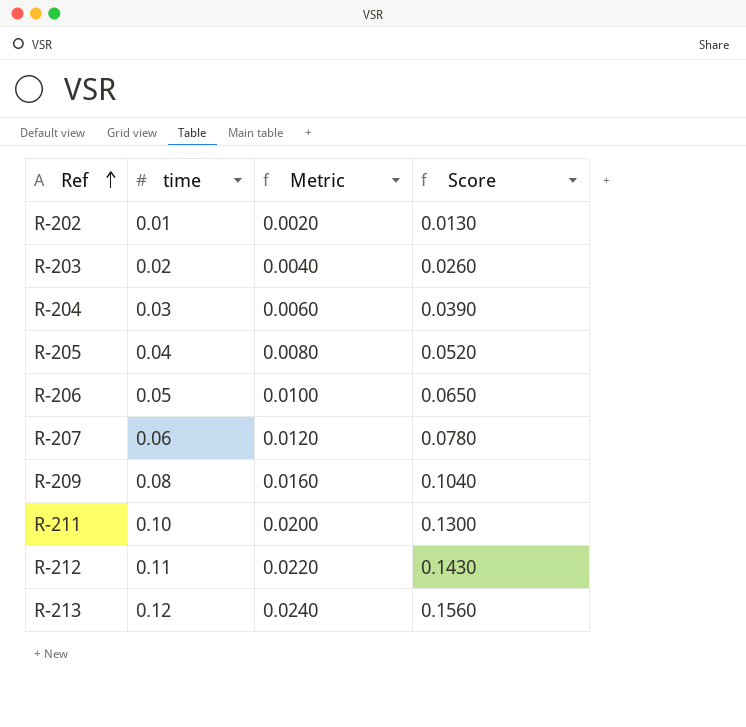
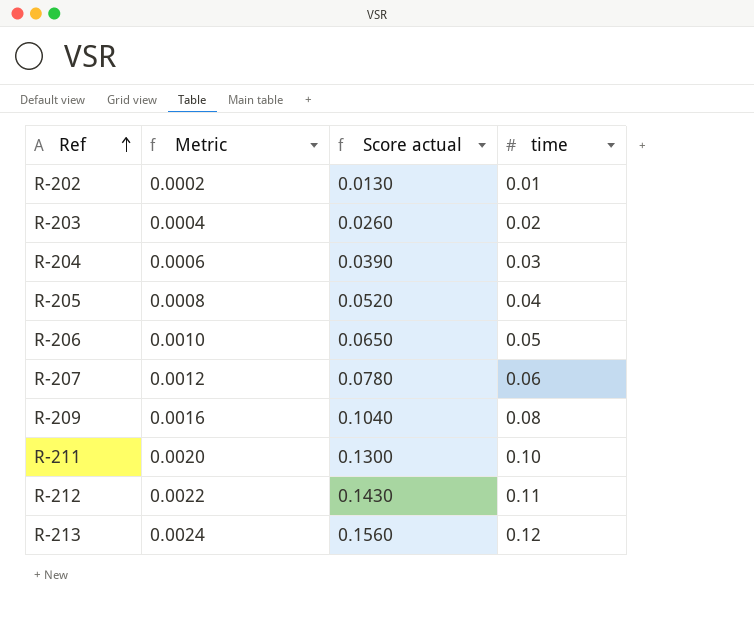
column Metric | formula: [time] * 0.2 -> [time] * 0.02
column name: Score -> Score actual
column time | position: 2 -> 4

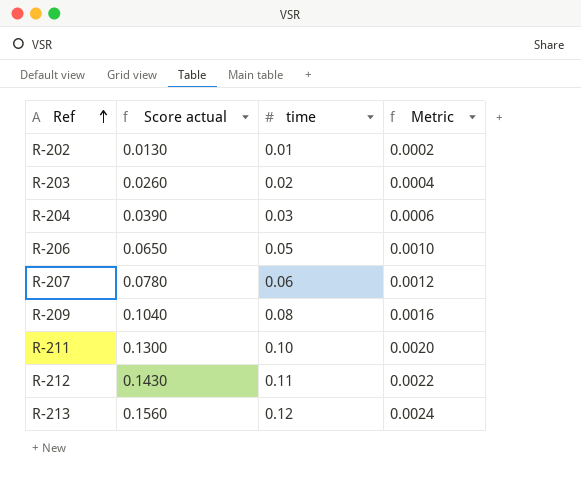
column Metric | position: 2 -> 4
row R-205: 0.0008 | 0.0520 | 0.04 -> none

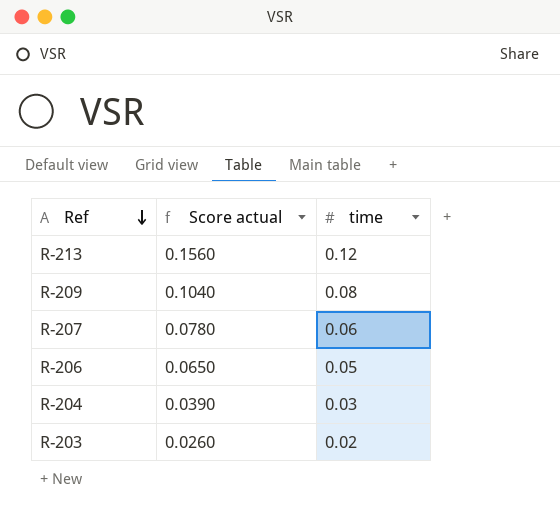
row order: Ref ascending -> Ref descending
column Metric | formula: [time] * 0.02 -> none
row R-202: 0.0130 | 0.01 | 0.0002 -> none
row R-211: 0.1300 | 0.10 | 0.0020 -> none
row R-212: 0.1430 | 0.11 | 0.0022 -> none

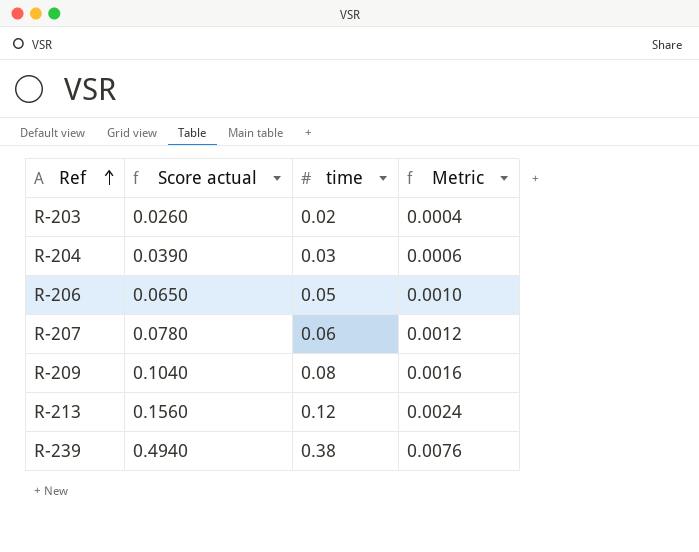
row order: Ref descending -> Ref ascending
column Metric | formula: none -> [time] * 0.02
row R-239: none -> 0.4940 | 0.38 | 0.0076

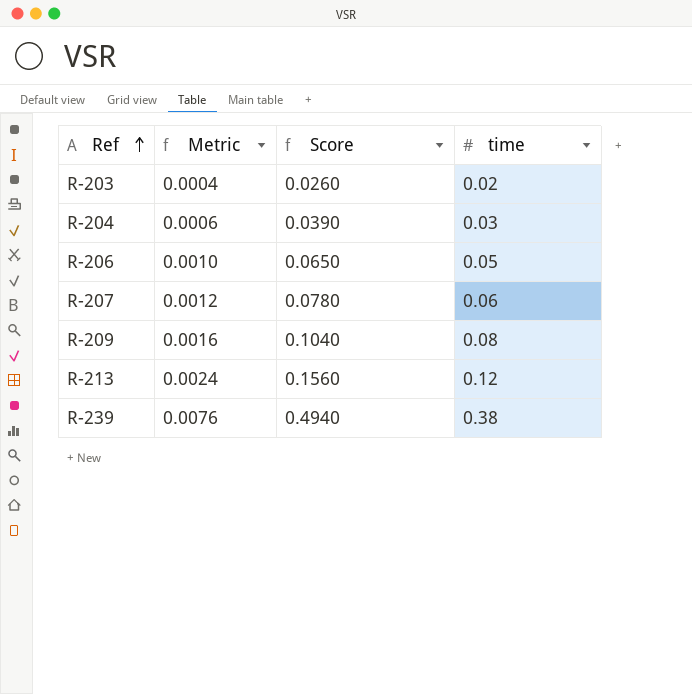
column Metric | position: 4 -> 2
column name: Score actual -> Score

